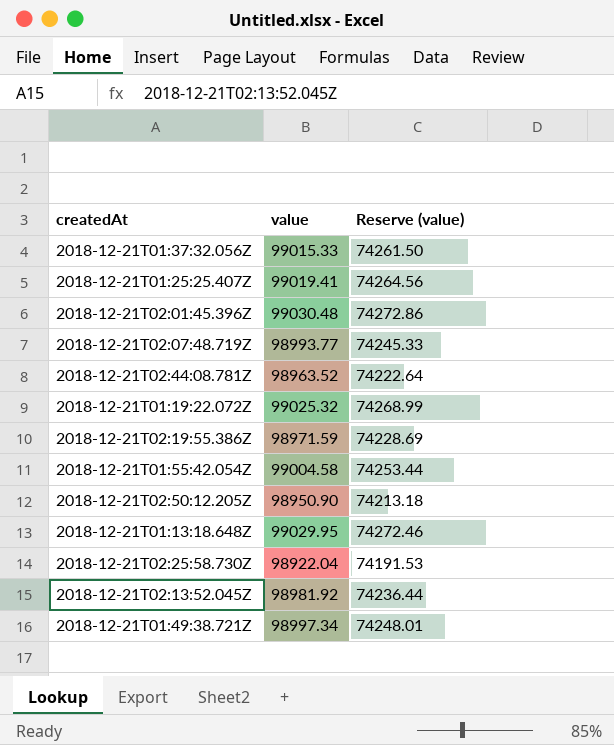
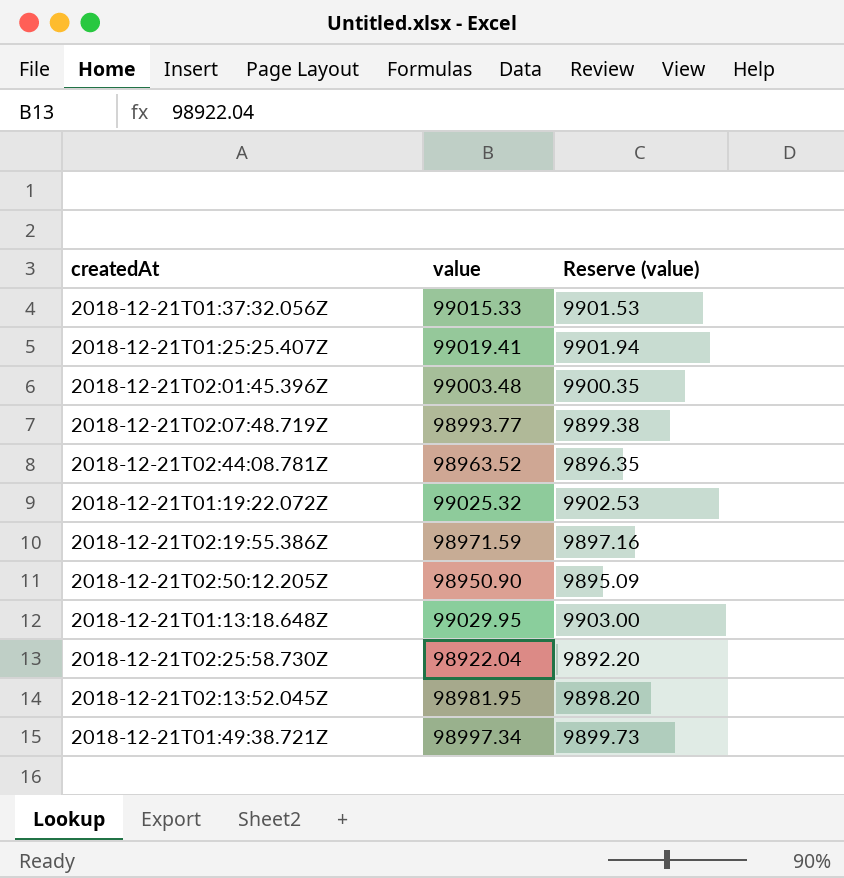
column Reserve (value) | formula: [value] * 0.75 -> [value] * 0.1
row 2018-12-21T01:55:42.054Z: 99004.58 | 74253.44 -> none
2018-12-21T02:01:45.396Z | value: 99030.48 -> 99003.48
2018-12-21T02:13:52.045Z | value: 98981.92 -> 98981.95

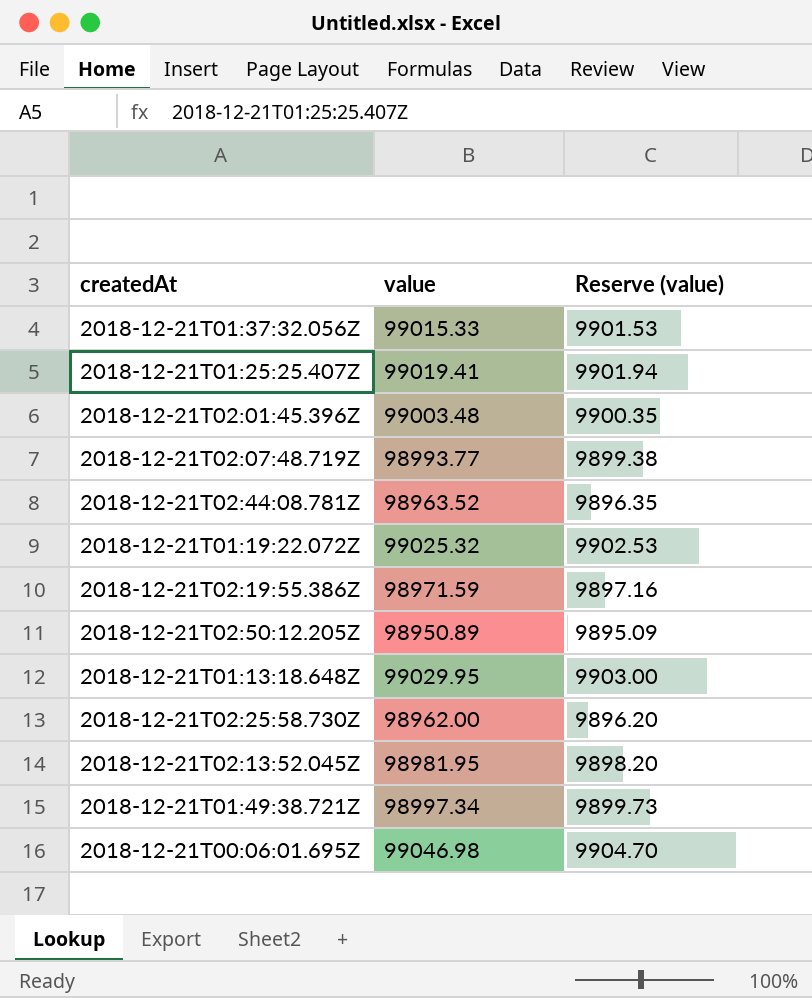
2018-12-21T02:50:12.205Z | value: 98950.90 -> 98950.89
2018-12-21T02:25:58.730Z | value: 98922.04 -> 98962.00
2018-12-21T02:25:58.730Z | Reserve (value): 9892.20 -> 9896.20
row 2018-12-21T00:06:01.695Z: none -> 99046.98 | 9904.70

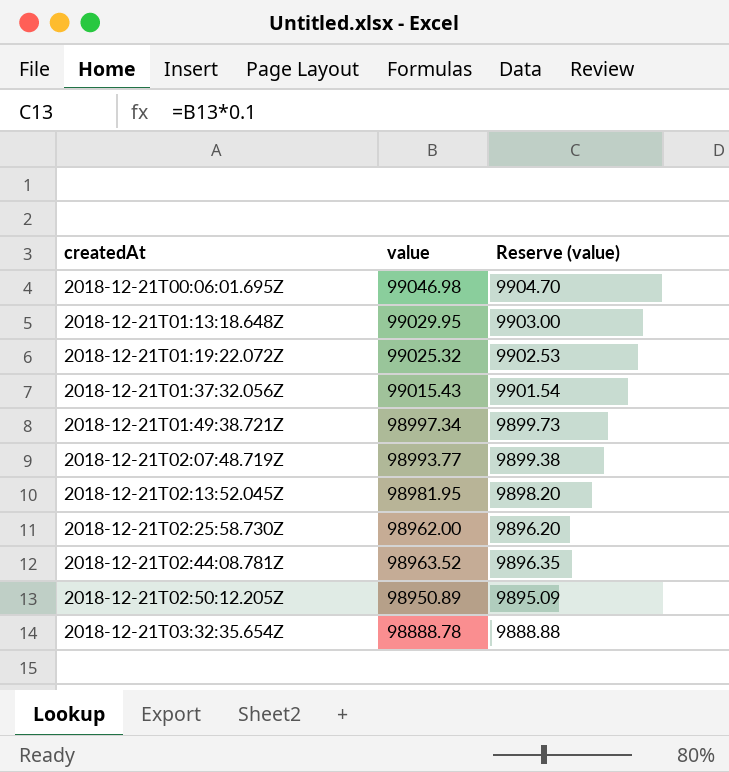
row order: none -> createdAt ascending
row 2018-12-21T01:25:25.407Z: 99019.41 | 9901.94 -> none
row 2018-12-21T02:01:45.396Z: 99003.48 | 9900.35 -> none
row 2018-12-21T02:19:55.386Z: 98971.59 | 9897.16 -> none
2018-12-21T01:37:32.056Z | value: 99015.33 -> 99015.43
2018-12-21T01:37:32.056Z | Reserve (value): 9901.53 -> 9901.54
row 2018-12-21T03:32:35.654Z: none -> 98888.78 | 9888.88

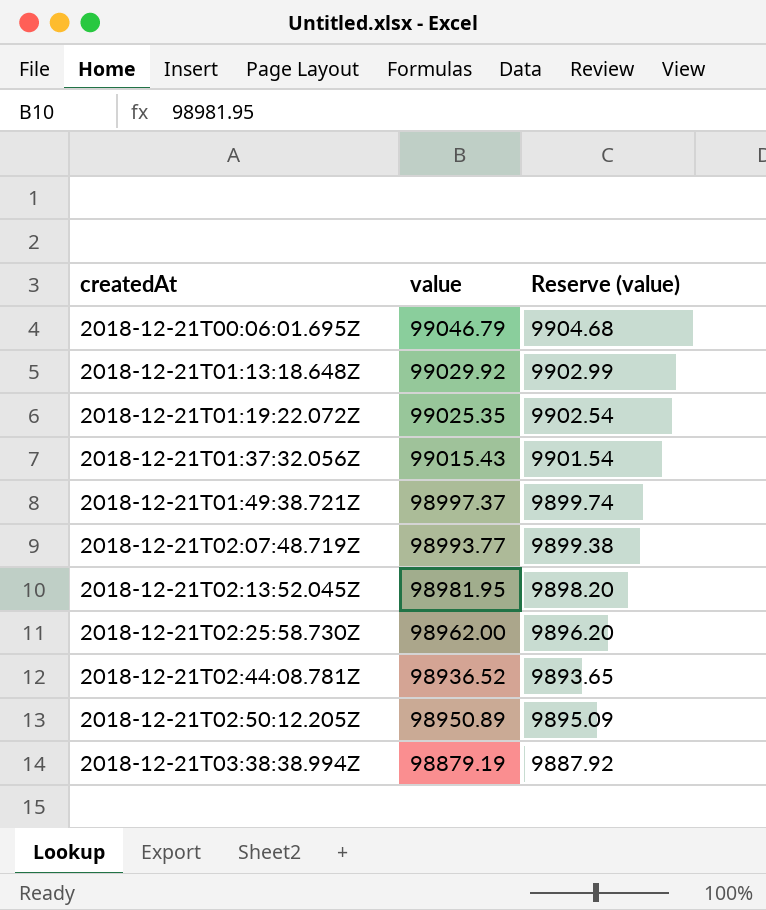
row 2018-12-21T03:32:35.654Z: 98888.78 | 9888.88 -> none
2018-12-21T00:06:01.695Z | value: 99046.98 -> 99046.79
2018-12-21T00:06:01.695Z | Reserve (value): 9904.70 -> 9904.68
2018-12-21T01:13:18.648Z | value: 99029.95 -> 99029.92
2018-12-21T01:13:18.648Z | Reserve (value): 9903.00 -> 9902.99
2018-12-21T01:19:22.072Z | value: 99025.32 -> 99025.35
2018-12-21T01:19:22.072Z | Reserve (value): 9902.53 -> 9902.54
2018-12-21T01:49:38.721Z | value: 98997.34 -> 98997.37
2018-12-21T01:49:38.721Z | Reserve (value): 9899.73 -> 9899.74
2018-12-21T02:44:08.781Z | value: 98963.52 -> 98936.52
2018-12-21T02:44:08.781Z | Reserve (value): 9896.35 -> 9893.65
row 2018-12-21T03:38:38.994Z: none -> 98879.19 | 9887.92

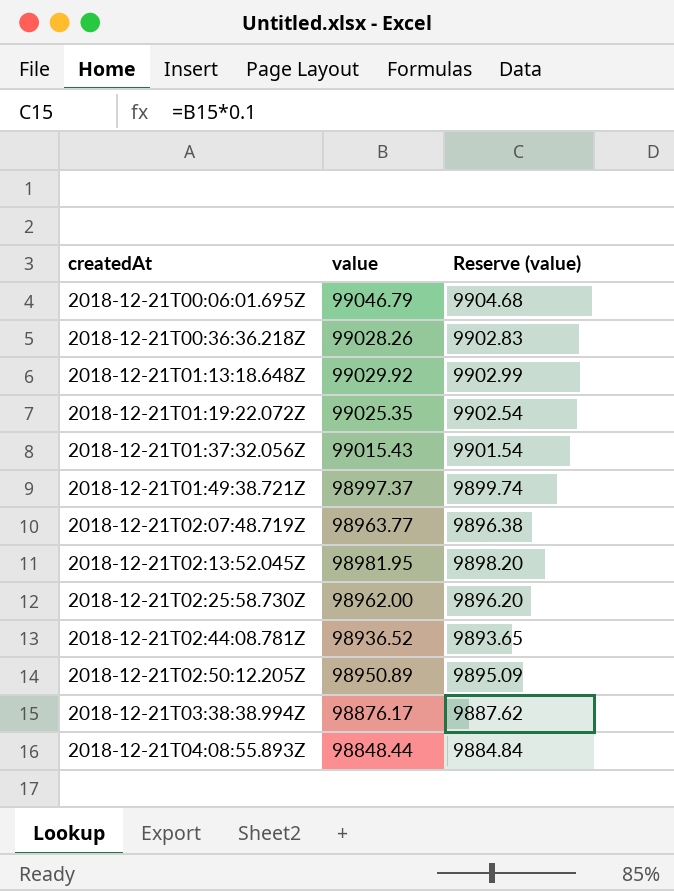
row 2018-12-21T00:36:36.218Z: none -> 99028.26 | 9902.83
2018-12-21T02:07:48.719Z | value: 98993.77 -> 98963.77
2018-12-21T02:07:48.719Z | Reserve (value): 9899.38 -> 9896.38
2018-12-21T03:38:38.994Z | value: 98879.19 -> 98876.17
2018-12-21T03:38:38.994Z | Reserve (value): 9887.92 -> 9887.62
row 2018-12-21T04:08:55.893Z: none -> 98848.44 | 9884.84

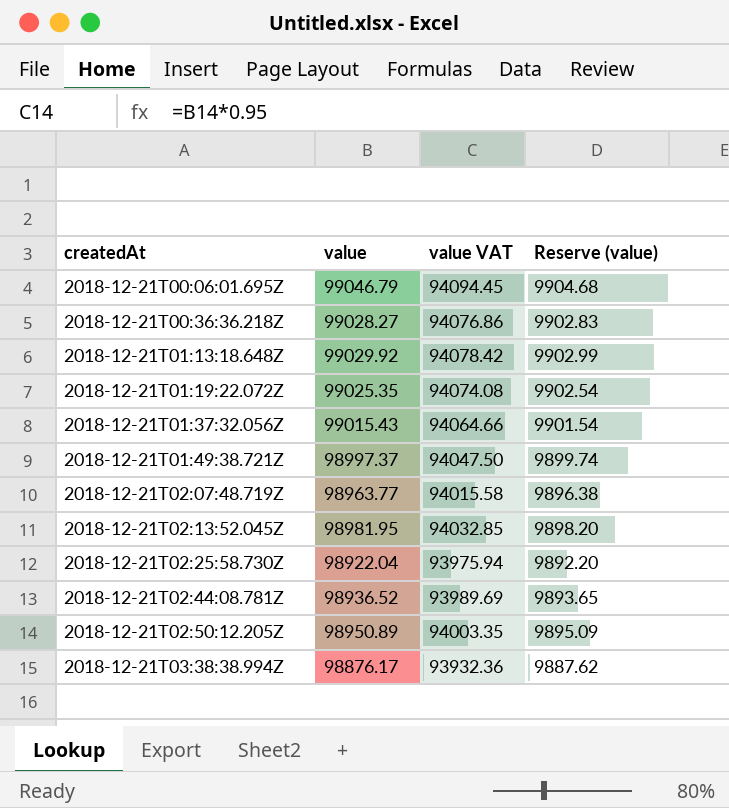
column value VAT | formula: none -> [value] * 0.95
row 2018-12-21T04:08:55.893Z: 98848.44 | 9884.84 -> none
2018-12-21T00:36:36.218Z | value: 99028.26 -> 99028.27
2018-12-21T02:25:58.730Z | value: 98962.00 -> 98922.04
2018-12-21T02:25:58.730Z | Reserve (value): 9896.20 -> 9892.20

